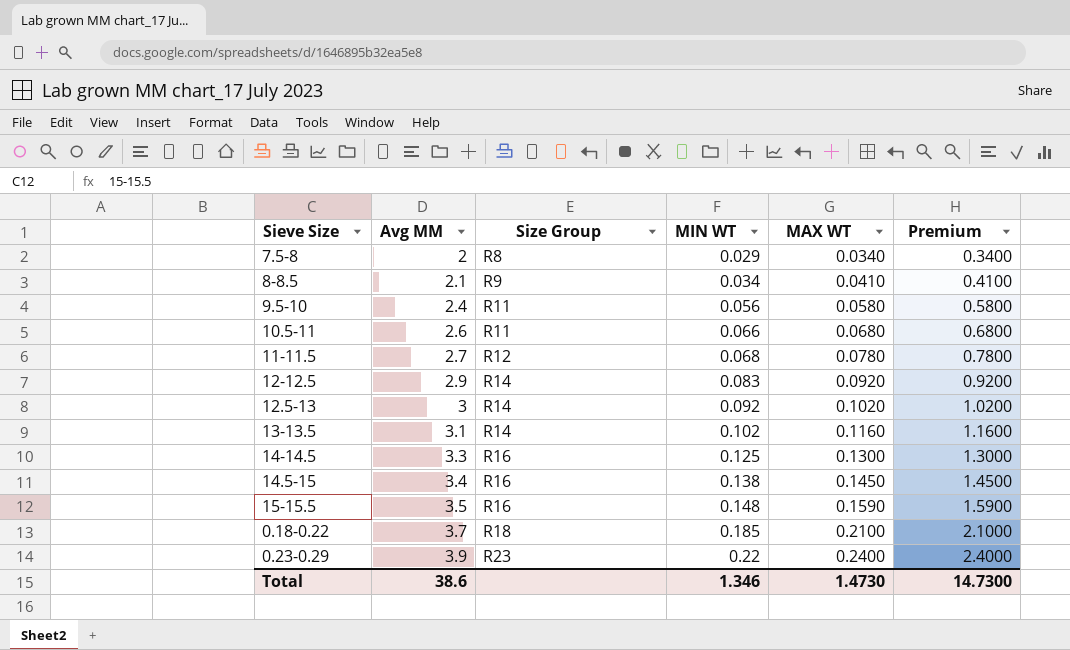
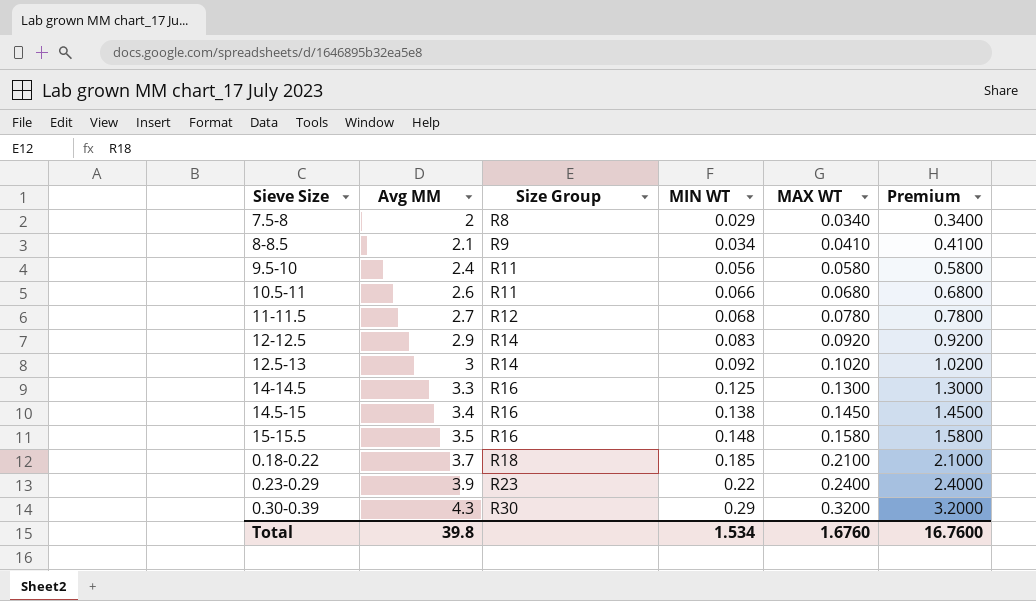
row 13-13.5: 3.1 | R14 | 0.102 | 0.1160 | 1.1600 -> none
15-15.5 | MAX WT: 0.1590 -> 0.1580
15-15.5 | Premium: 1.5900 -> 1.5800
row 0.30-0.39: none -> 4.3 | R30 | 0.29 | 0.3200 | 3.2000
Total | Avg MM: 38.6 -> 39.8
Total | MIN WT: 1.346 -> 1.534
Total | MAX WT: 1.4730 -> 1.6760
Total | Premium: 14.7300 -> 16.7600

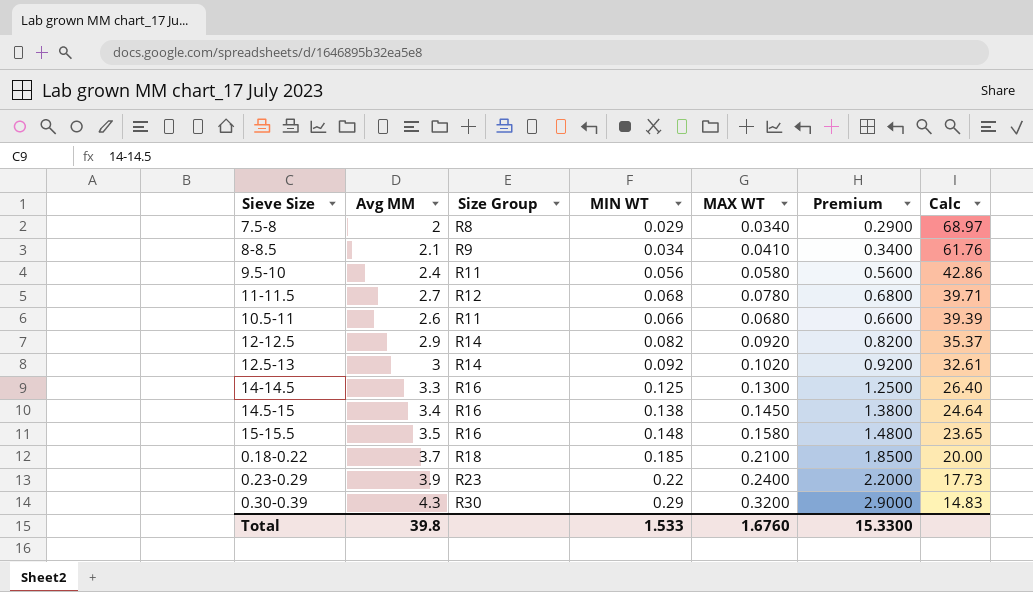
row order: Avg MM ascending -> Calc descending
column Premium | formula: [MAX WT] * 10 -> [MIN WT] * 10
column Calc | formula: none -> [Avg MM] / [MIN WT]
12-12.5 | MIN WT: 0.083 -> 0.082
Total | MIN WT: 1.534 -> 1.533
Total | Premium: 16.7600 -> 15.3300

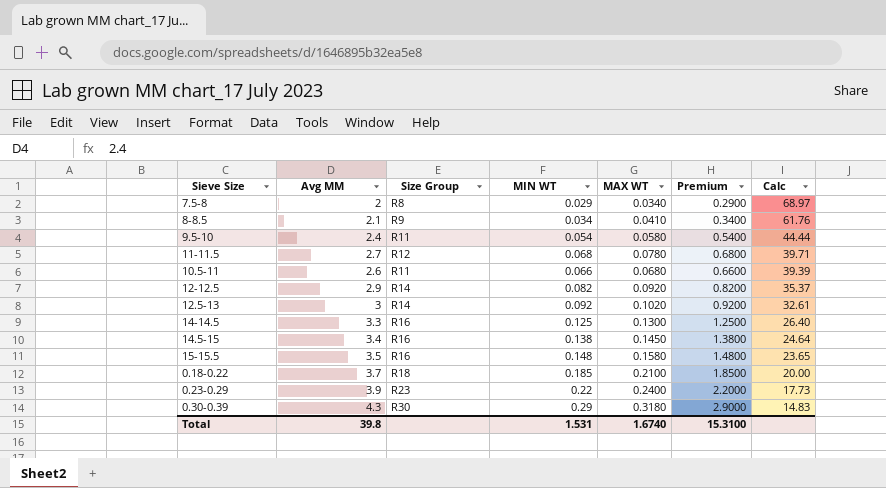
9.5-10 | MIN WT: 0.056 -> 0.054
9.5-10 | Premium: 0.5600 -> 0.5400
9.5-10 | Calc: 42.86 -> 44.44
0.30-0.39 | MAX WT: 0.3200 -> 0.3180
Total | MIN WT: 1.533 -> 1.531
Total | MAX WT: 1.6760 -> 1.6740
Total | Premium: 15.3300 -> 15.3100

